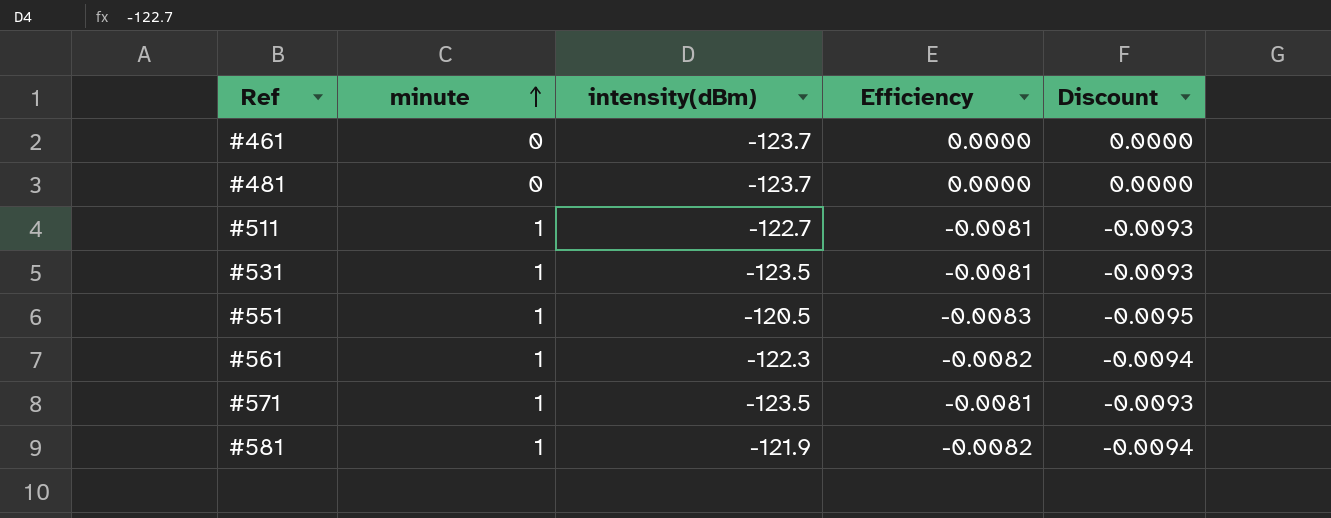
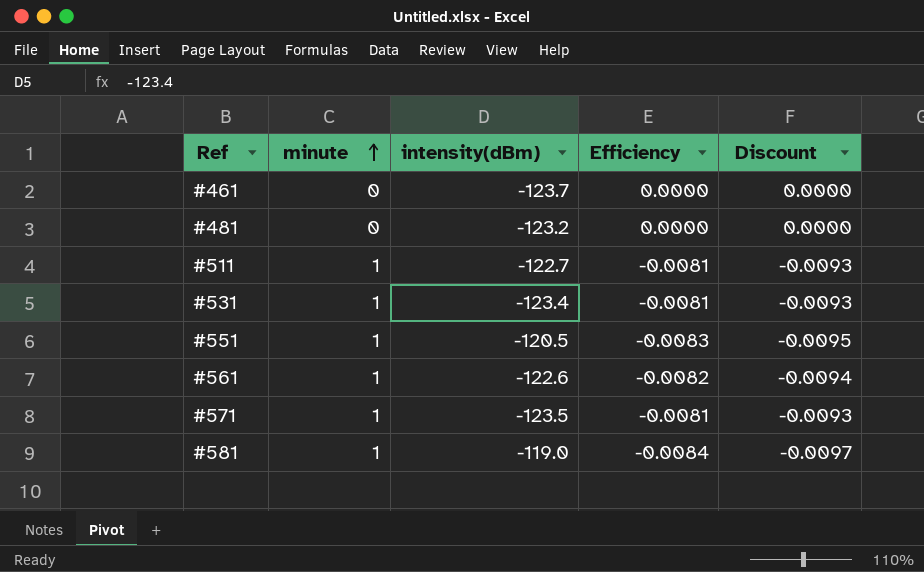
#481 | intensity(dBm): -123.7 -> -123.2
#531 | intensity(dBm): -123.5 -> -123.4
#561 | intensity(dBm): -122.3 -> -122.6
#581 | intensity(dBm): -121.9 -> -119.0
#581 | Efficiency: -0.0082 -> -0.0084
#581 | Discount: -0.0094 -> -0.0097

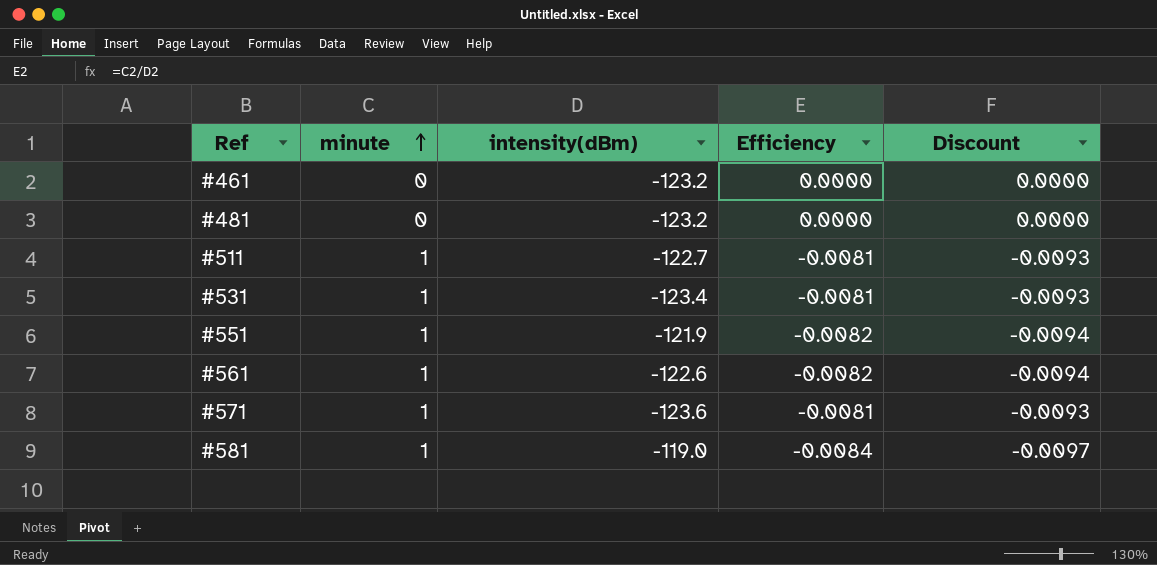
#461 | intensity(dBm): -123.7 -> -123.2
#551 | intensity(dBm): -120.5 -> -121.9
#551 | Efficiency: -0.0083 -> -0.0082
#551 | Discount: -0.0095 -> -0.0094
#571 | intensity(dBm): -123.5 -> -123.6

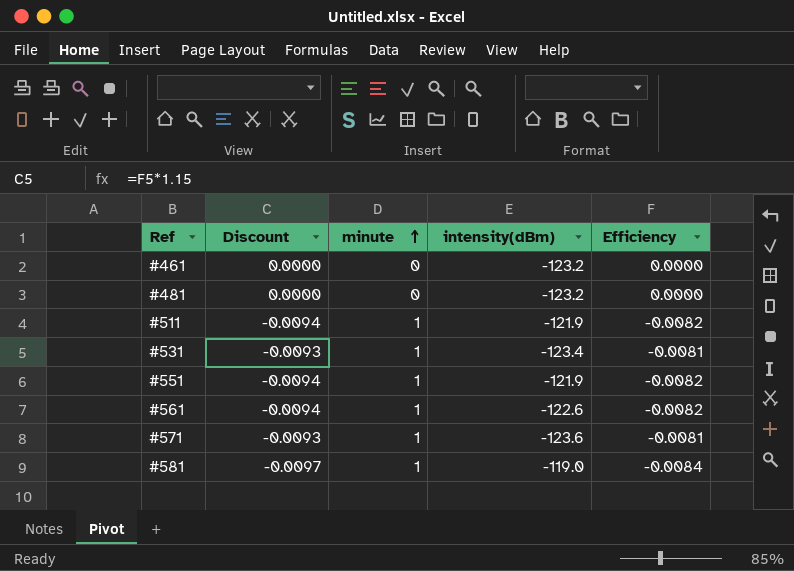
column Discount | position: 5 -> 2
#511 | Discount: -0.0093 -> -0.0094
#511 | intensity(dBm): -122.7 -> -121.9
#511 | Efficiency: -0.0081 -> -0.0082

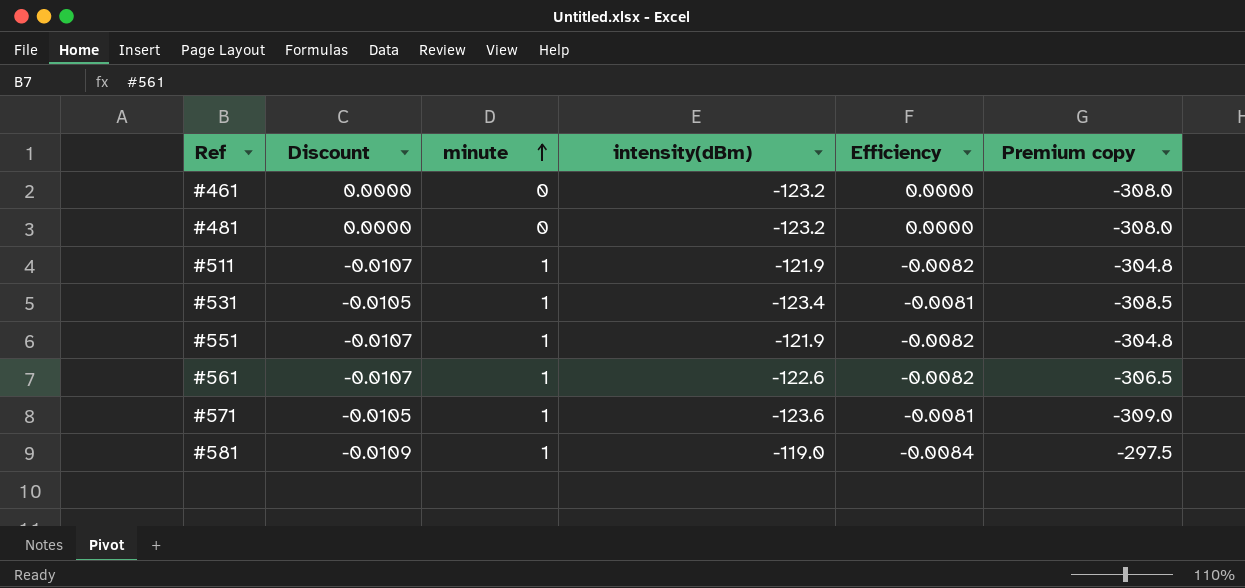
column Discount | formula: [Efficiency] * 1.15 -> [Efficiency] * 1.3
column Premium copy | formula: none -> [intensity(dBm)] * 2.5

